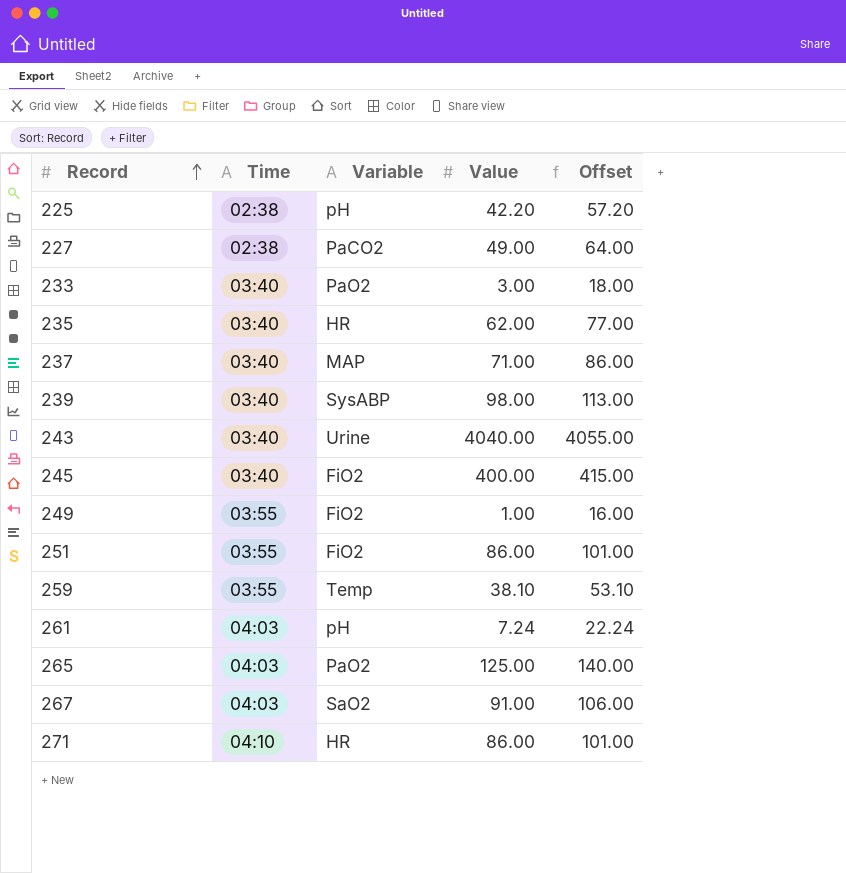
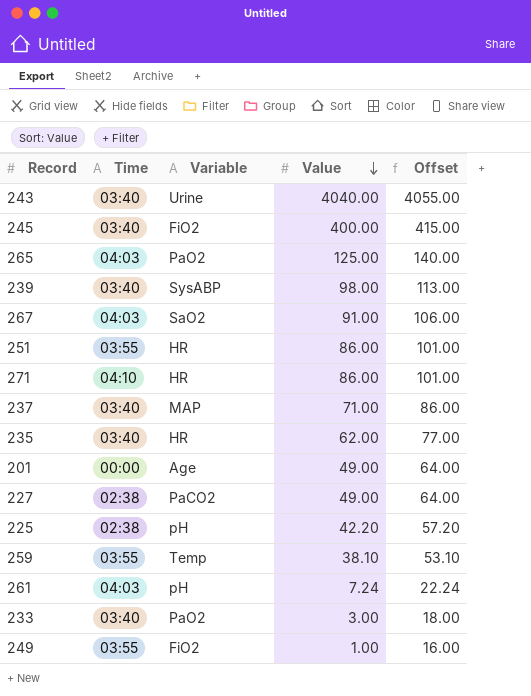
row order: Record ascending -> Value descending
251 | Variable: FiO2 -> HR
row 201: none -> 00:00 | Age | 49.00 | 64.00

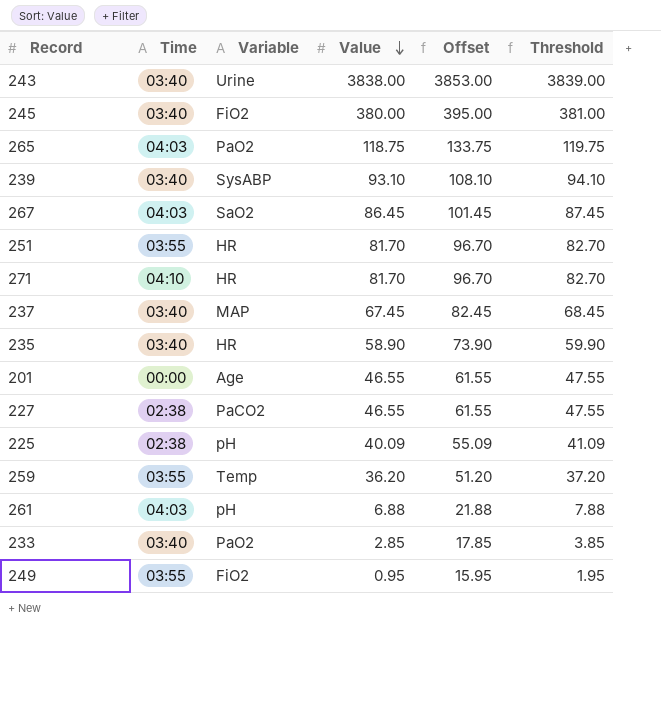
column Threshold | formula: none -> [Value] + 1
243 | Value: 4040.00 -> 3838.00
243 | Offset: 4055.00 -> 3853.00
245 | Value: 400.00 -> 380.00
245 | Offset: 415.00 -> 395.00
265 | Value: 125.00 -> 118.75
265 | Offset: 140.00 -> 133.75
239 | Value: 98.00 -> 93.10
239 | Offset: 113.00 -> 108.10
267 | Value: 91.00 -> 86.45
267 | Offset: 106.00 -> 101.45
251 | Value: 86.00 -> 81.70
251 | Offset: 101.00 -> 96.70
271 | Value: 86.00 -> 81.70
271 | Offset: 101.00 -> 96.70
237 | Value: 71.00 -> 67.45
237 | Offset: 86.00 -> 82.45
235 | Value: 62.00 -> 58.90
235 | Offset: 77.00 -> 73.90
201 | Value: 49.00 -> 46.55
201 | Offset: 64.00 -> 61.55
227 | Value: 49.00 -> 46.55
227 | Offset: 64.00 -> 61.55
225 | Value: 42.20 -> 40.09
225 | Offset: 57.20 -> 55.09
259 | Value: 38.10 -> 36.20
259 | Offset: 53.10 -> 51.20
261 | Value: 7.24 -> 6.88
261 | Offset: 22.24 -> 21.88
233 | Value: 3.00 -> 2.85
233 | Offset: 18.00 -> 17.85
249 | Value: 1.00 -> 0.95
249 | Offset: 16.00 -> 15.95

